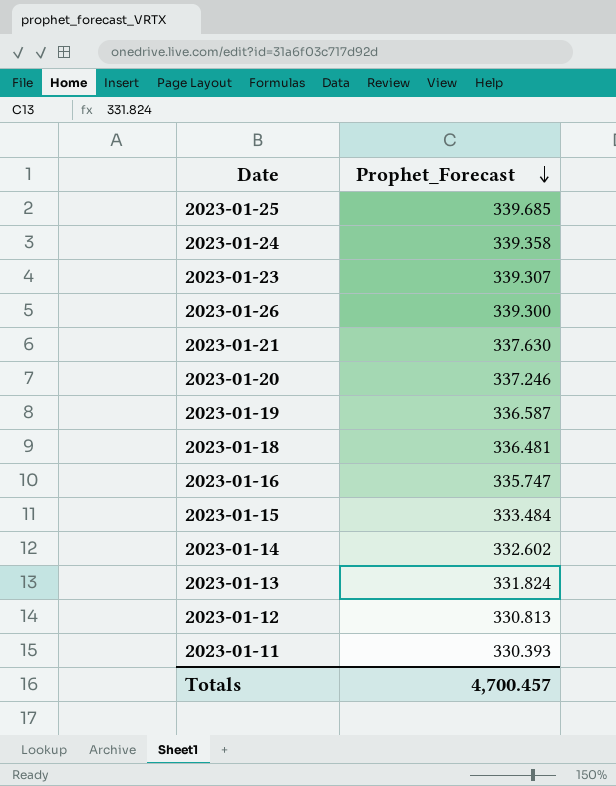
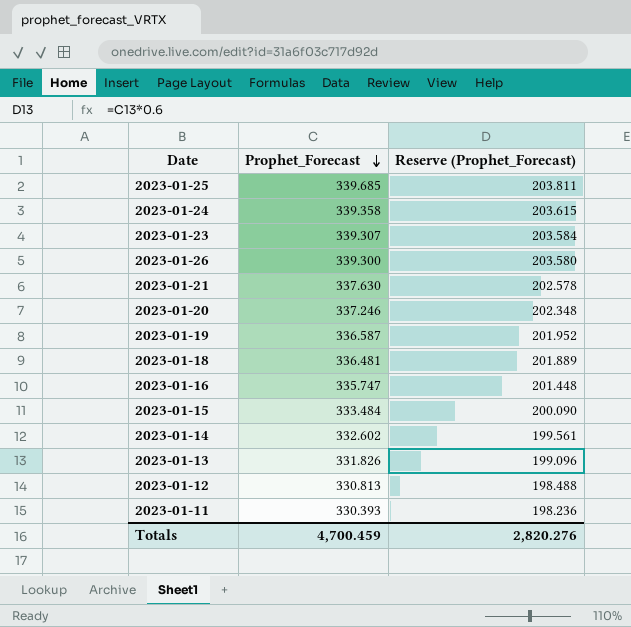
column Reserve (Prophet_Forecast) | formula: none -> [Prophet_Forecast] * 0.6
2023-01-13 | Prophet_Forecast: 331.824 -> 331.826
Totals | Prophet_Forecast: 4,700.457 -> 4,700.459

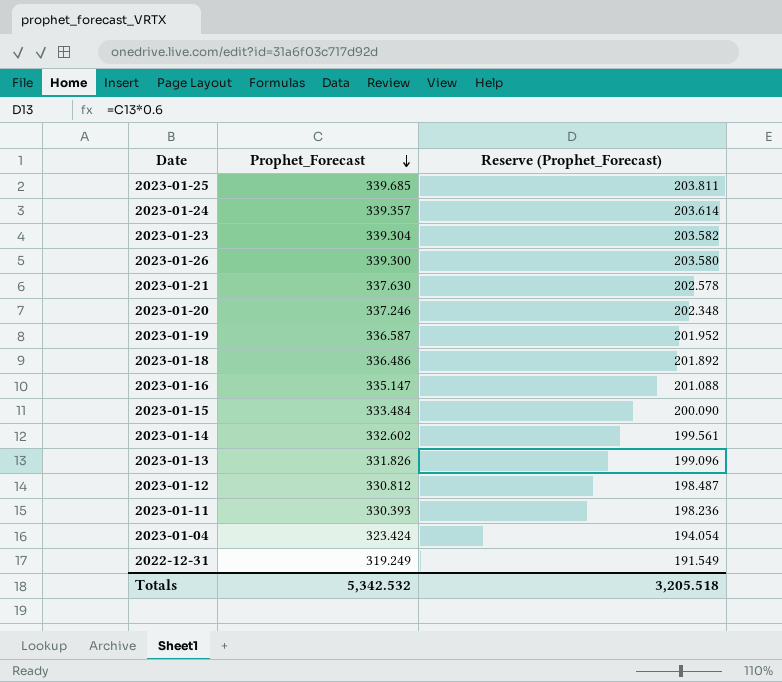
2023-01-24 | Prophet_Forecast: 339.358 -> 339.357
2023-01-24 | Reserve (Prophet_Forecast): 203.615 -> 203.614
2023-01-23 | Prophet_Forecast: 339.307 -> 339.304
2023-01-23 | Reserve (Prophet_Forecast): 203.584 -> 203.582
2023-01-18 | Prophet_Forecast: 336.481 -> 336.486
2023-01-18 | Reserve (Prophet_Forecast): 201.889 -> 201.892
2023-01-16 | Prophet_Forecast: 335.747 -> 335.147
2023-01-16 | Reserve (Prophet_Forecast): 201.448 -> 201.088
2023-01-12 | Prophet_Forecast: 330.813 -> 330.812
2023-01-12 | Reserve (Prophet_Forecast): 198.488 -> 198.487
row 2023-01-04: none -> 323.424 | 194.054
row 2022-12-31: none -> 319.249 | 191.549
Totals | Prophet_Forecast: 4,700.459 -> 5,342.532
Totals | Reserve (Prophet_Forecast): 2,820.276 -> 3,205.518

